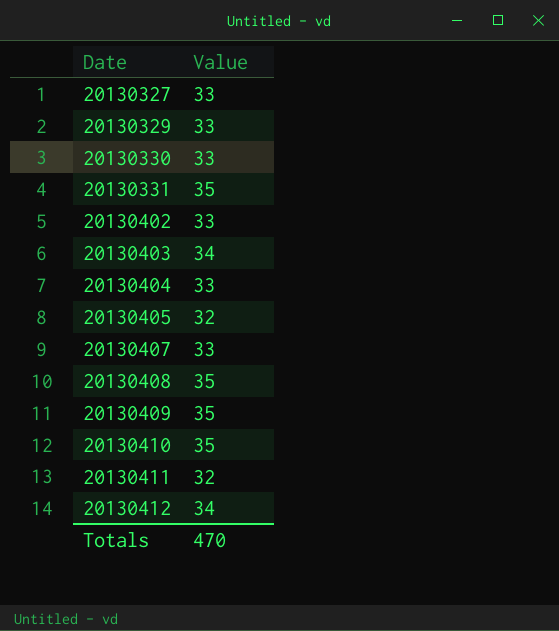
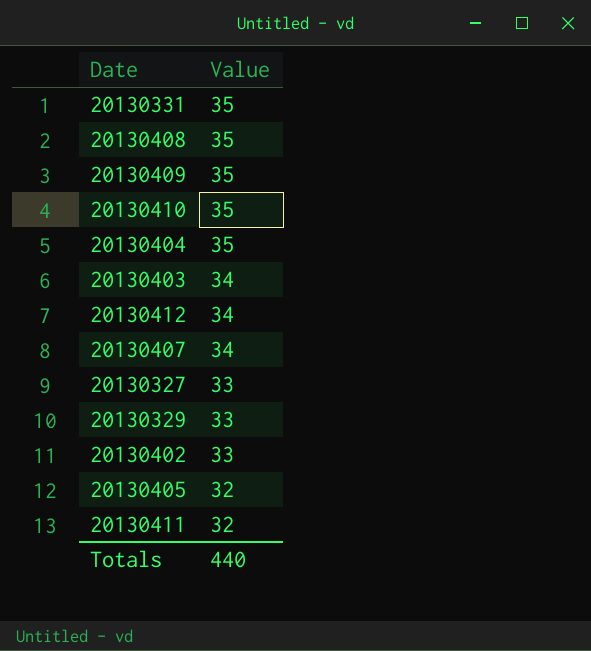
row order: Date ascending -> Value descending
row 20130330: 33 -> none
20130404 | Value: 33 -> 35
20130407 | Value: 33 -> 34
Totals | Value: 470 -> 440

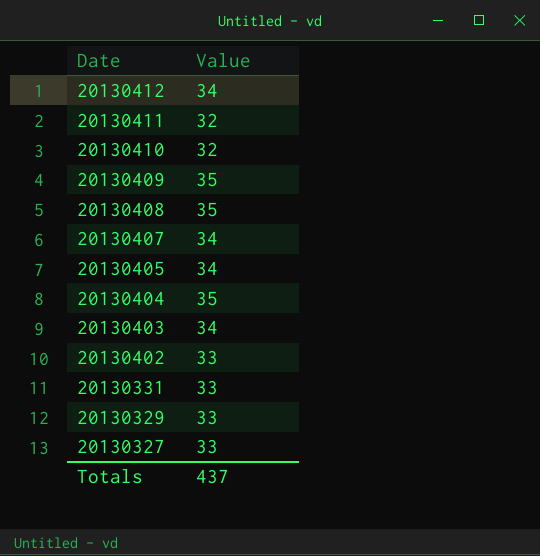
row order: Value descending -> Date descending
20130410 | Value: 35 -> 32
20130405 | Value: 32 -> 34
20130331 | Value: 35 -> 33
Totals | Value: 440 -> 437

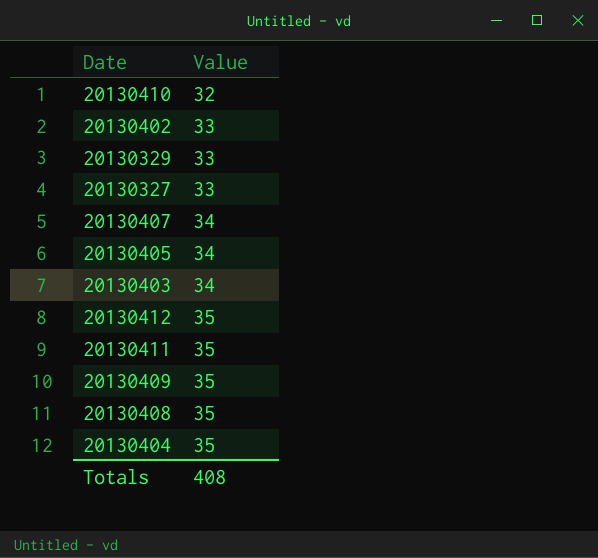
row order: Date descending -> Value ascending
row 20130331: 33 -> none
20130412 | Value: 34 -> 35
20130411 | Value: 32 -> 35
Totals | Value: 437 -> 408

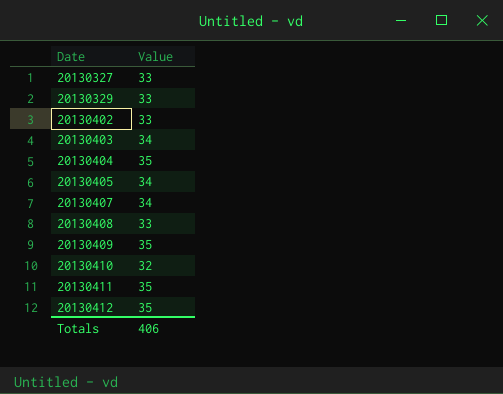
row order: Value ascending -> Date ascending
20130408 | Value: 35 -> 33
Totals | Value: 408 -> 406

